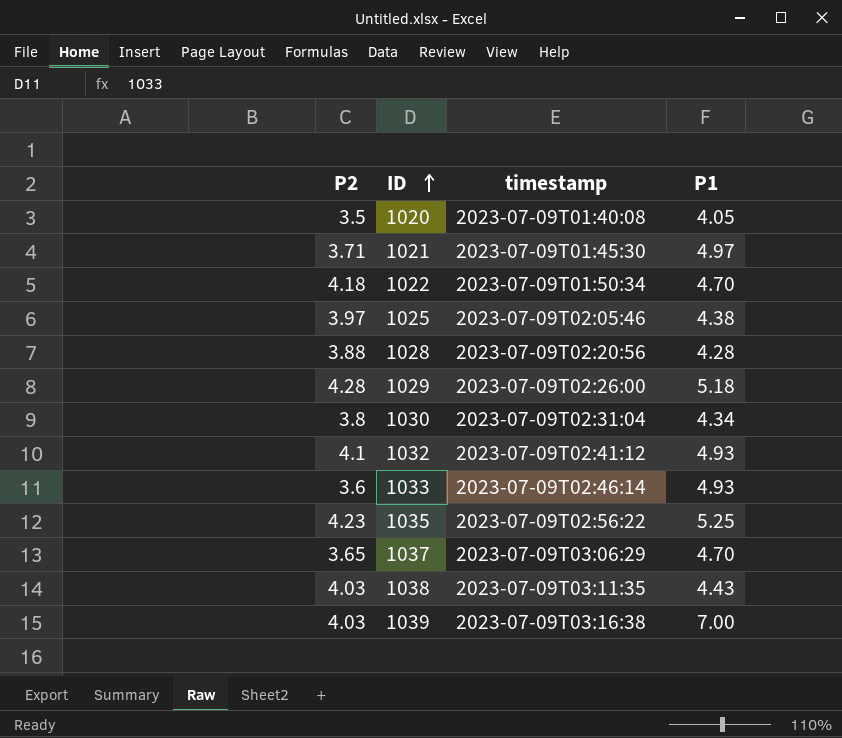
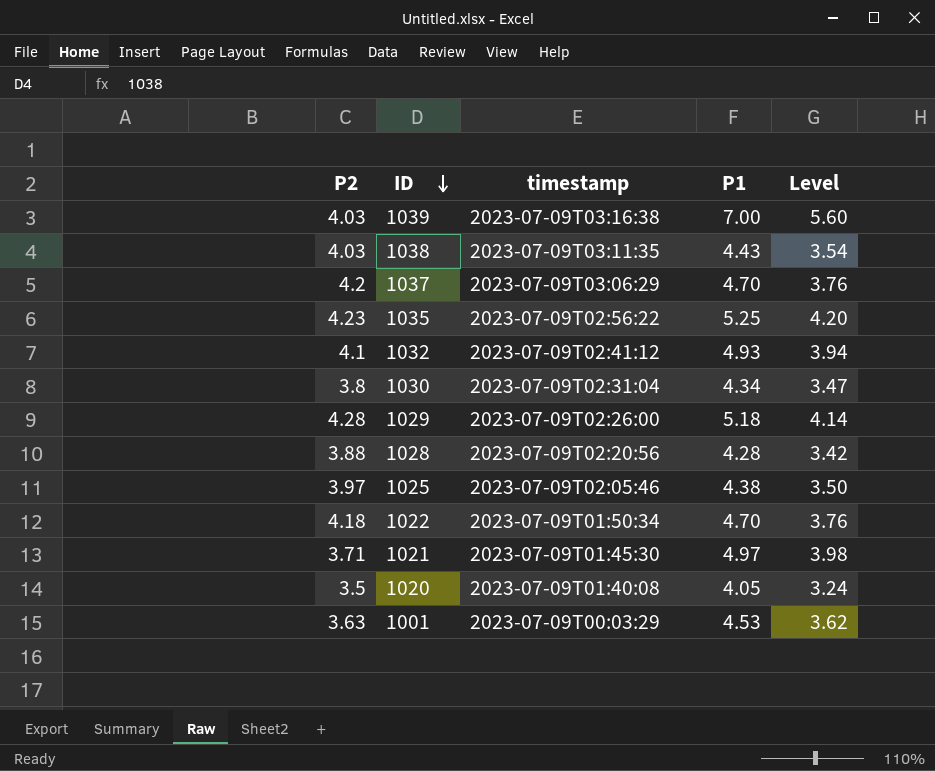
row order: ID ascending -> ID descending
column Level | formula: none -> [P1] * 0.8
row 1033: 3.6 | 2023-07-09T02:46:14 | 4.93 -> none
1037 | P2: 3.65 -> 4.2
row 1001: none -> 3.63 | 2023-07-09T00:03:29 | 4.53 | 3.62

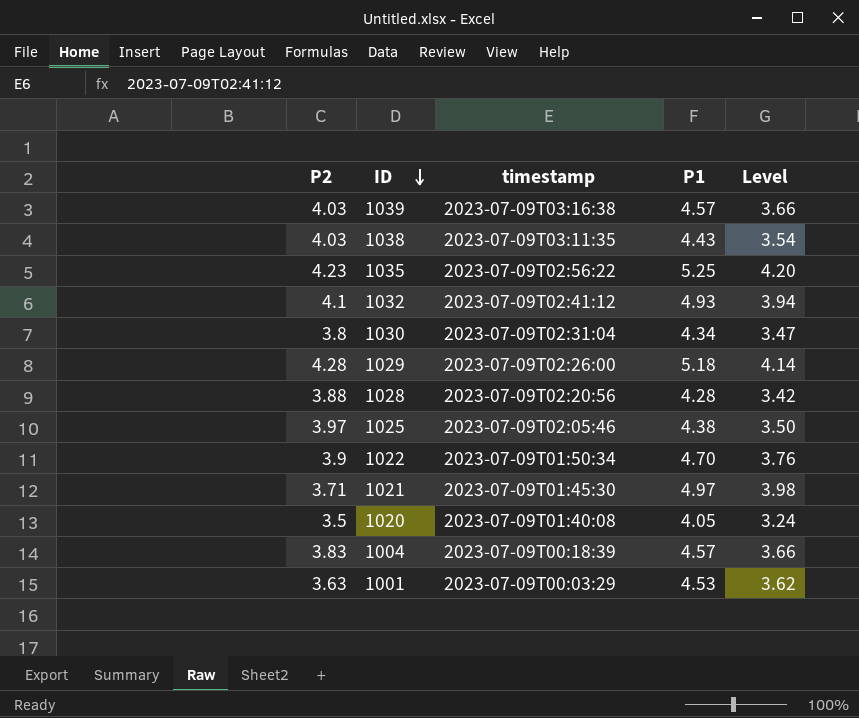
row 1037: 4.2 | 2023-07-09T03:06:29 | 4.70 | 3.76 -> none
1039 | P1: 7.00 -> 4.57
1039 | Level: 5.60 -> 3.66
1022 | P2: 4.18 -> 3.9
row 1004: none -> 3.83 | 2023-07-09T00:18:39 | 4.57 | 3.66

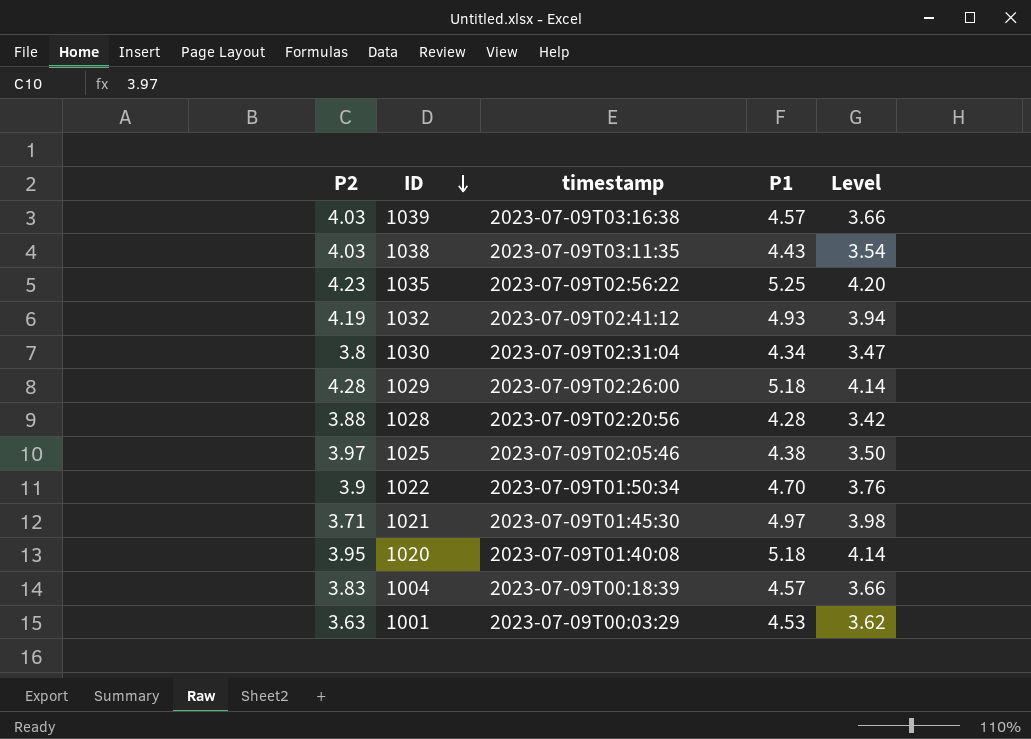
1032 | P2: 4.1 -> 4.19
1020 | P2: 3.5 -> 3.95
1020 | P1: 4.05 -> 5.18
1020 | Level: 3.24 -> 4.14

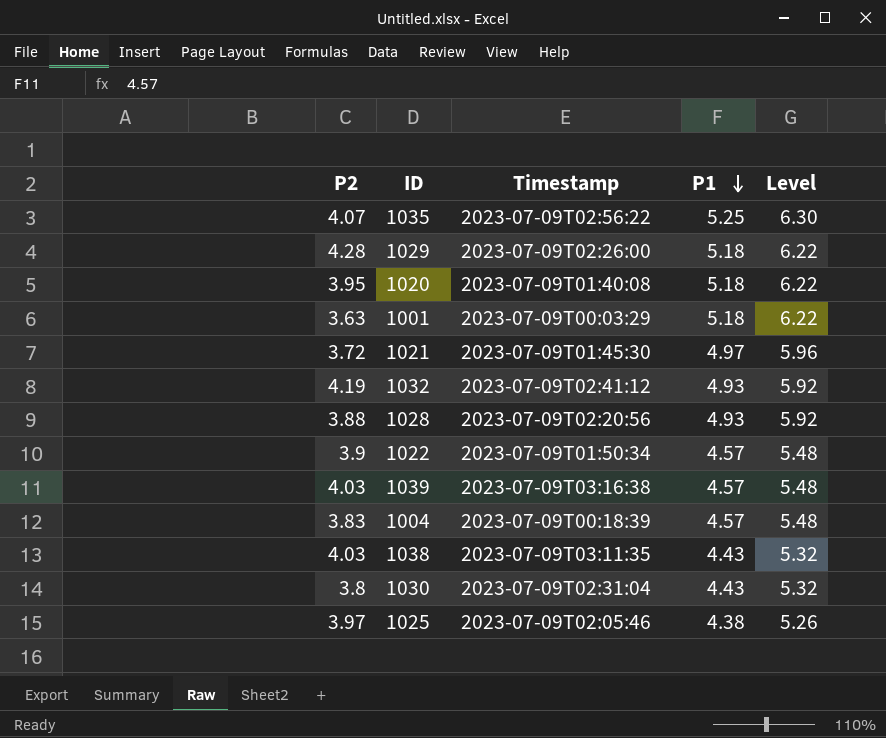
row order: ID descending -> P1 descending
column name: timestamp -> Timestamp
column Level | formula: [P1] * 0.8 -> [P1] * 1.2
1035 | P2: 4.23 -> 4.07
1001 | P1: 4.53 -> 5.18
1021 | P2: 3.71 -> 3.72
1028 | P1: 4.28 -> 4.93
1022 | P1: 4.70 -> 4.57
1030 | P1: 4.34 -> 4.43

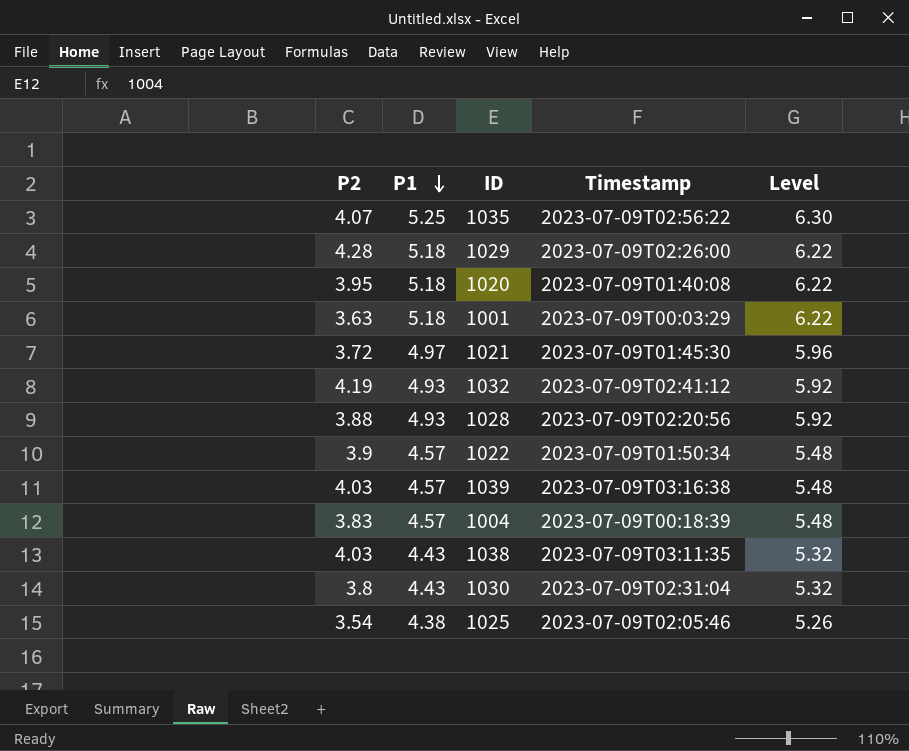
column P1 | position: 4 -> 2
1025 | P2: 3.97 -> 3.54

